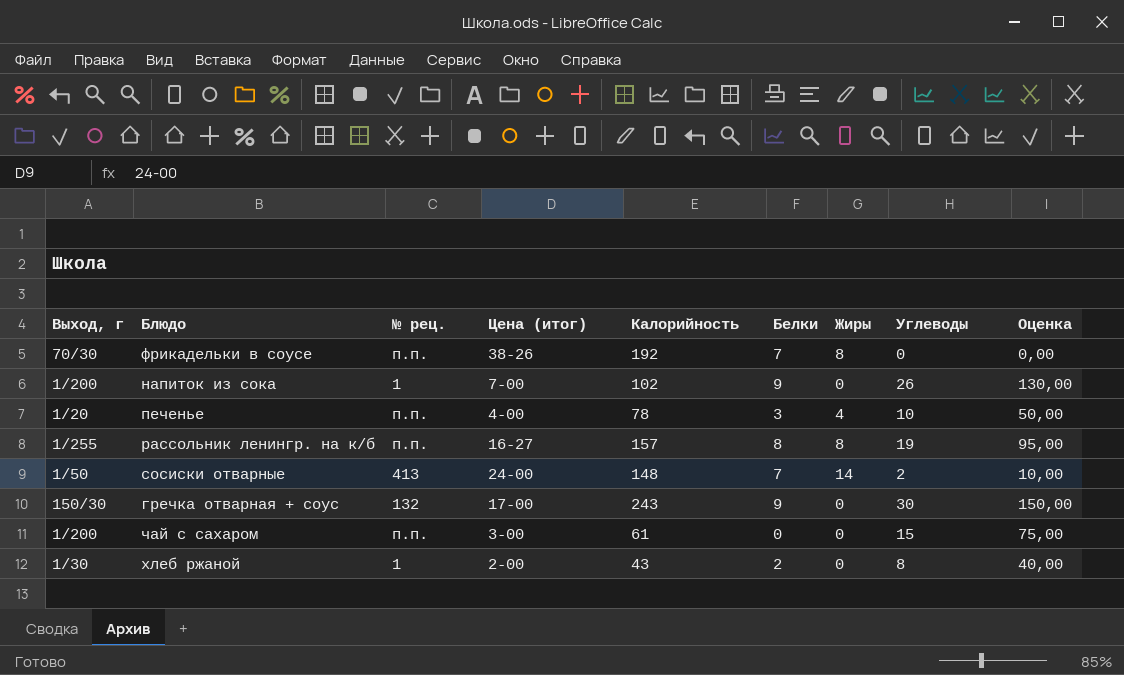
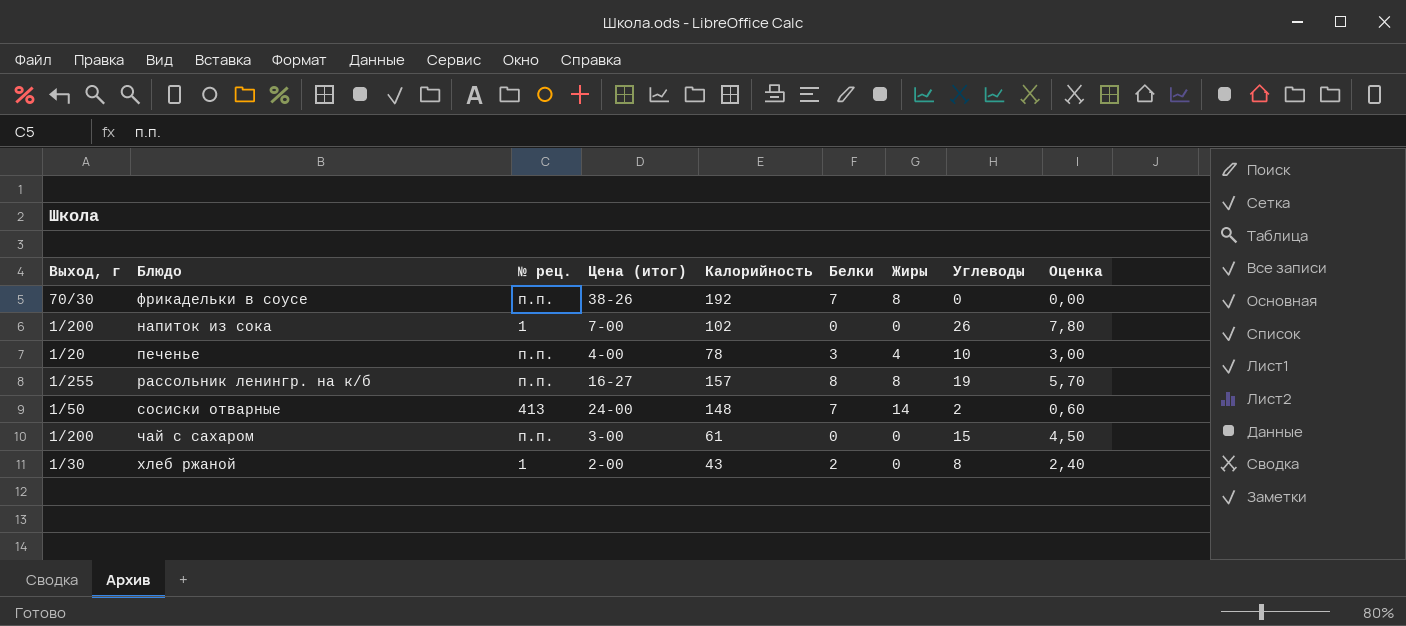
column Оценка | formula: [Углеводы] * 5 -> [Углеводы] * 0,3
row гречка отварная + соус: 150/30 | 132 | 17-00 | 243 | 9 | 0 | 30 | 150,00 -> none
напиток из сока | Белки: 9 -> 0

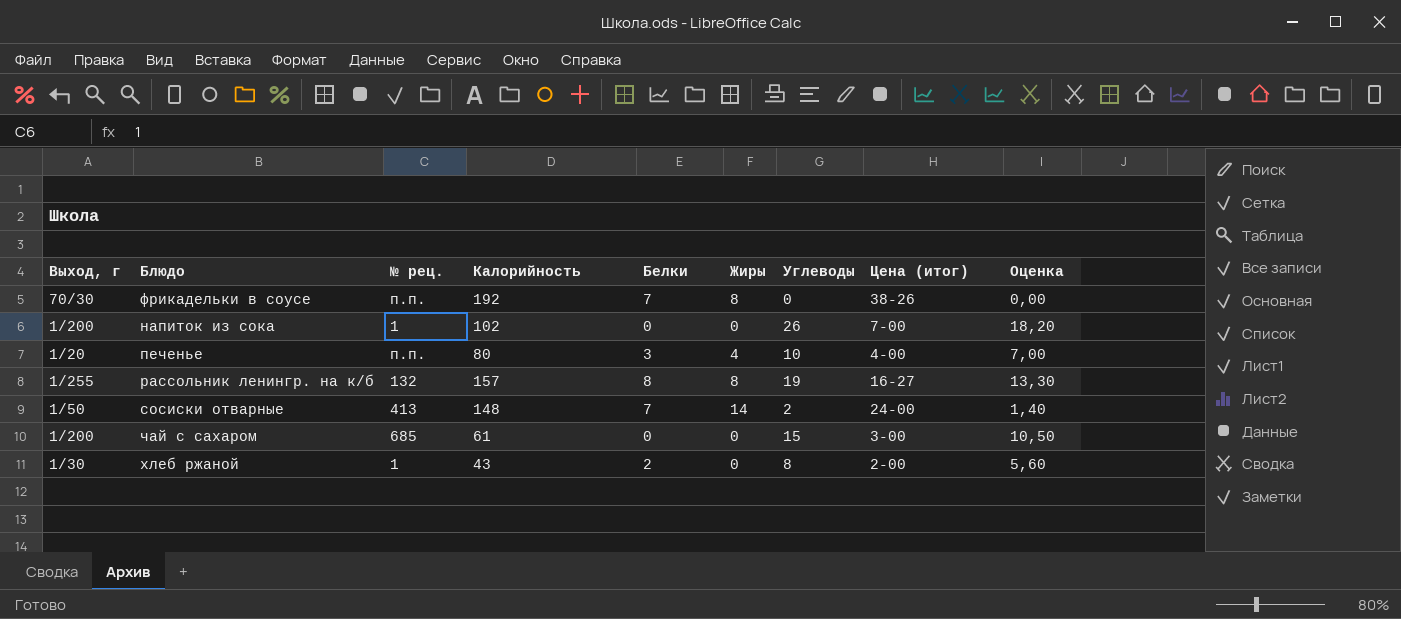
column Цена (итог) | position: 4 -> 8
column Оценка | formula: [Углеводы] * 0,3 -> [Углеводы] * 0,7
печенье | Калорийность: 78 -> 80
рассольник ленингр. на к/б | № рец.: п.п. -> 132
чай с сахаром | № рец.: п.п. -> 685

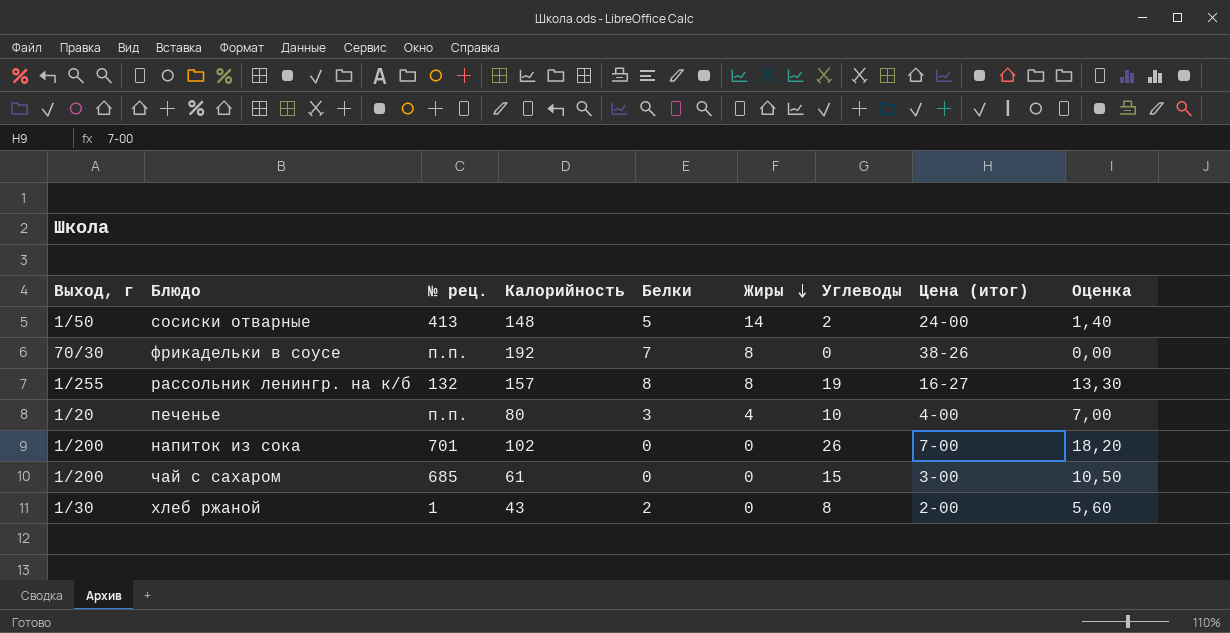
row order: none -> Жиры descending
сосиски отварные | Белки: 7 -> 5
напиток из сока | № рец.: 1 -> 701

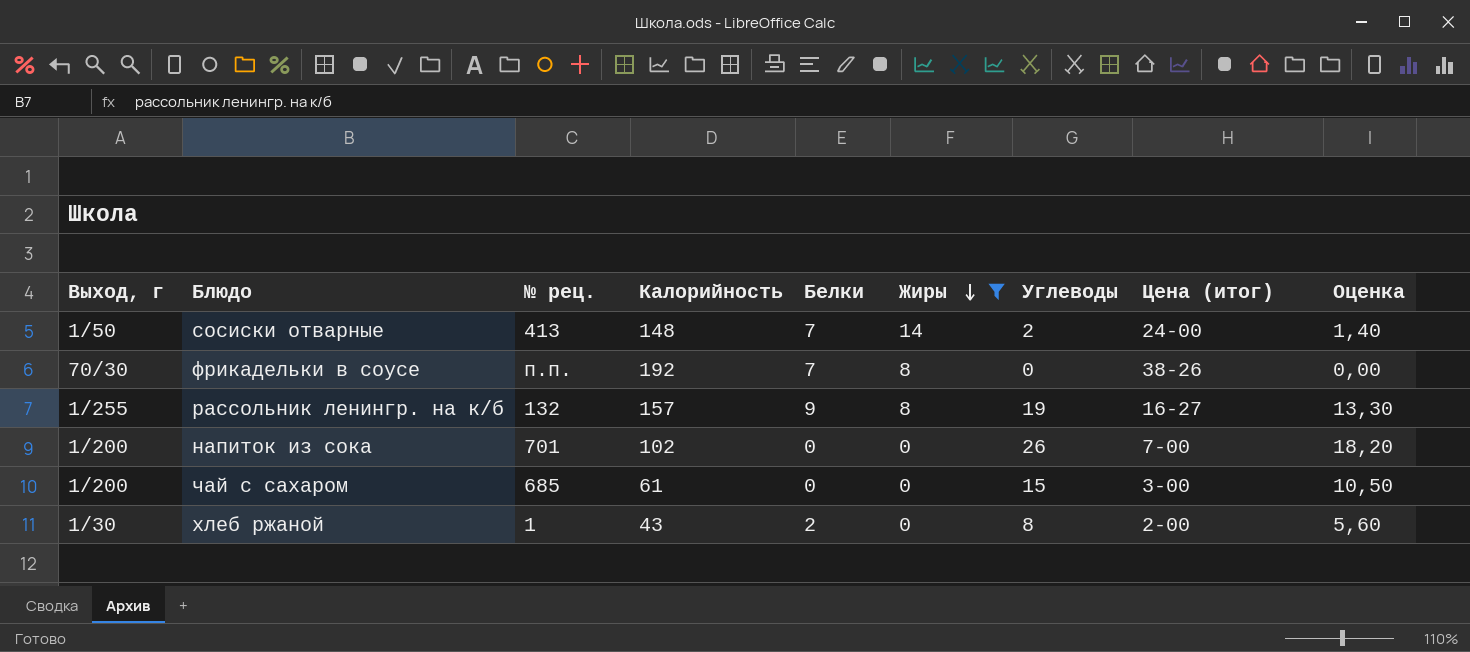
filter: none -> Жиры != 4
сосиски отварные | Белки: 5 -> 7
рассольник ленингр. на к/б | Белки: 8 -> 9

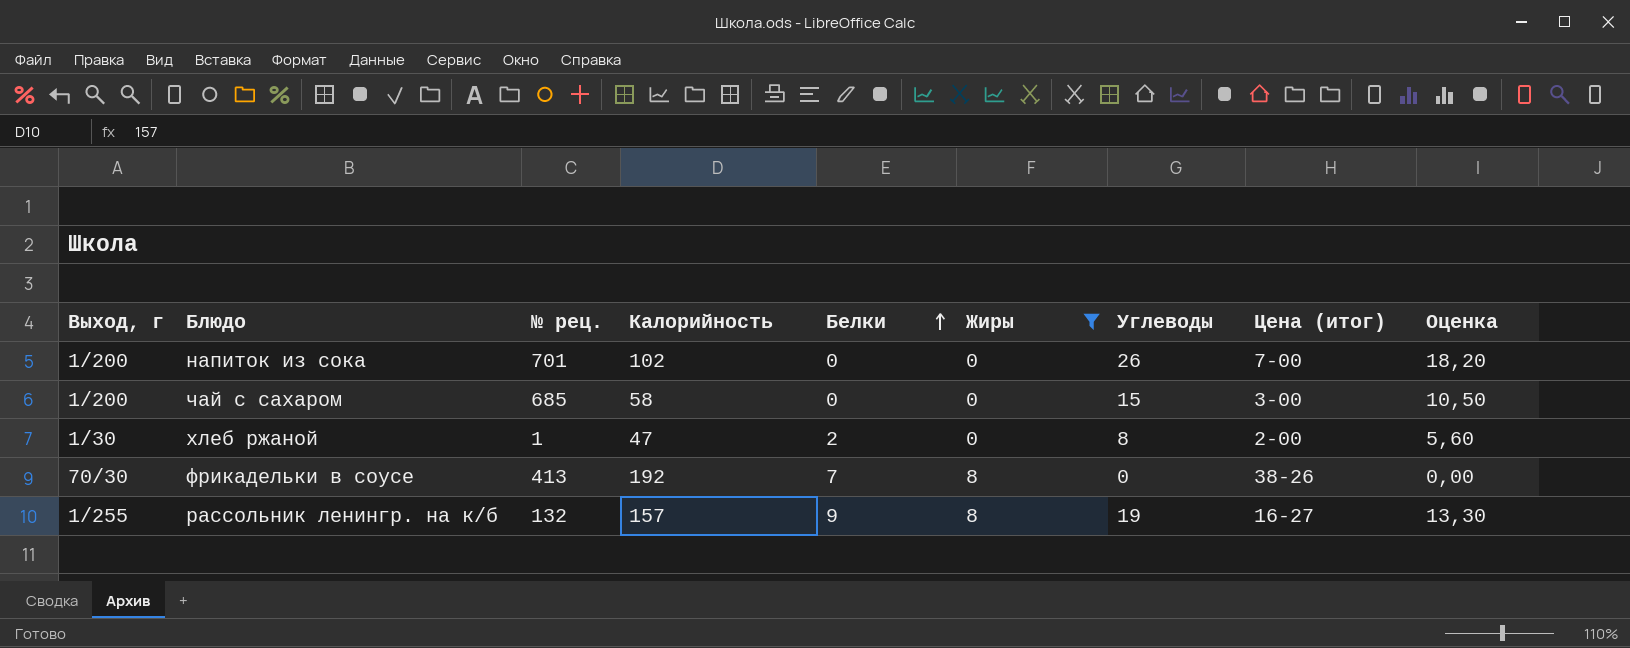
row order: Жиры descending -> Белки ascending
row сосиски отварные: 1/50 | 413 | 148 | 7 | 14 | 2 | 24-00 | 1,40 -> none
чай с сахаром | Калорийность: 61 -> 58
хлеб ржаной | Калорийность: 43 -> 47
фрикадельки в соусе | № рец.: п.п. -> 413

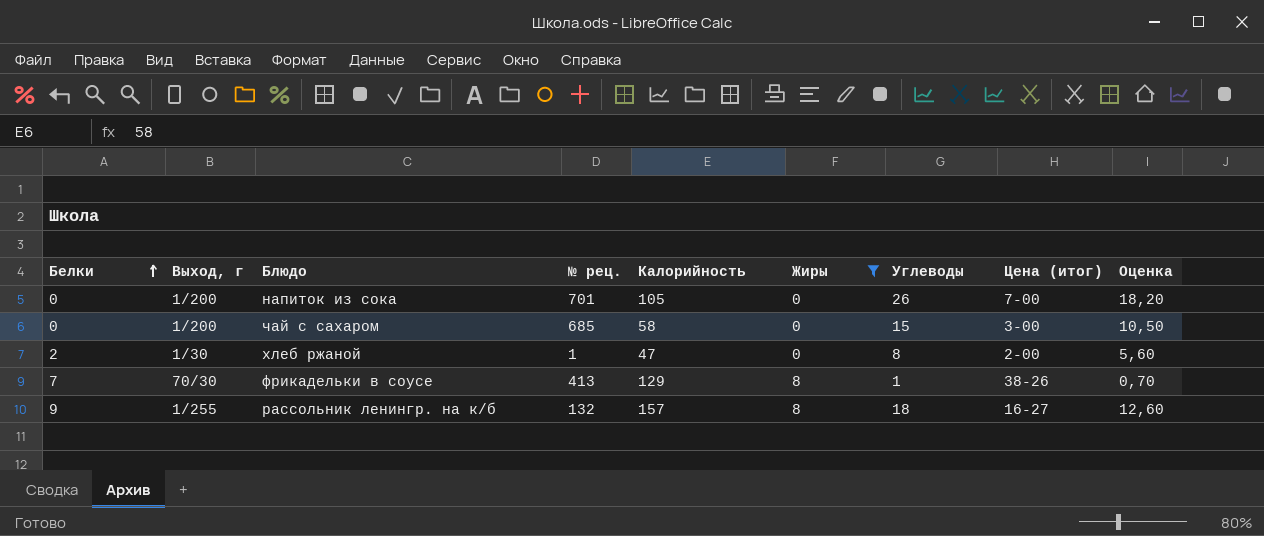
column Белки | position: 5 -> 1
напиток из сока | Калорийность: 102 -> 105
фрикадельки в соусе | Калорийность: 192 -> 129
фрикадельки в соусе | Углеводы: 0 -> 1
фрикадельки в соусе | Оценка: 0,00 -> 0,70
рассольник ленингр. на к/б | Углеводы: 19 -> 18
рассольник ленингр. на к/б | Оценка: 13,30 -> 12,60

